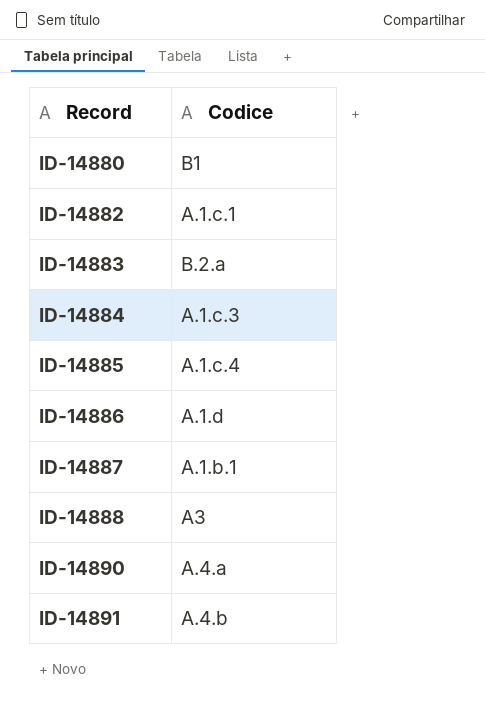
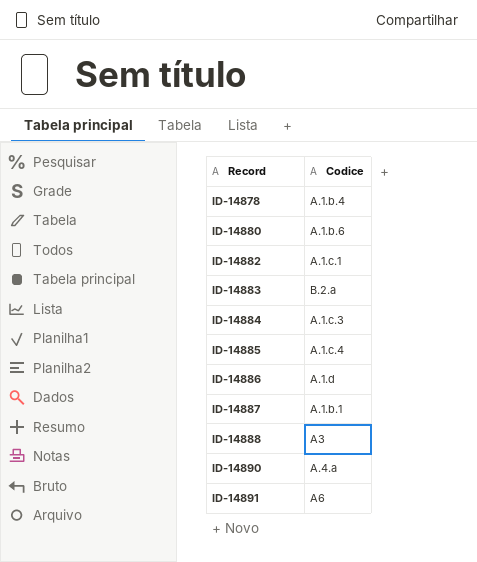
row ID-14878: none -> A.1.b.4
ID-14880 | Codice: B1 -> A.1.b.6
ID-14891 | Codice: A.4.b -> A6

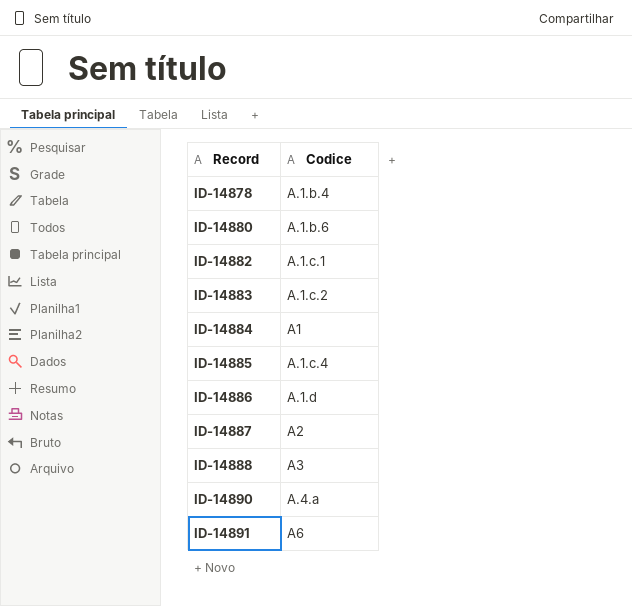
ID-14883 | Codice: B.2.a -> A.1.c.2
ID-14884 | Codice: A.1.c.3 -> A1
ID-14887 | Codice: A.1.b.1 -> A2

